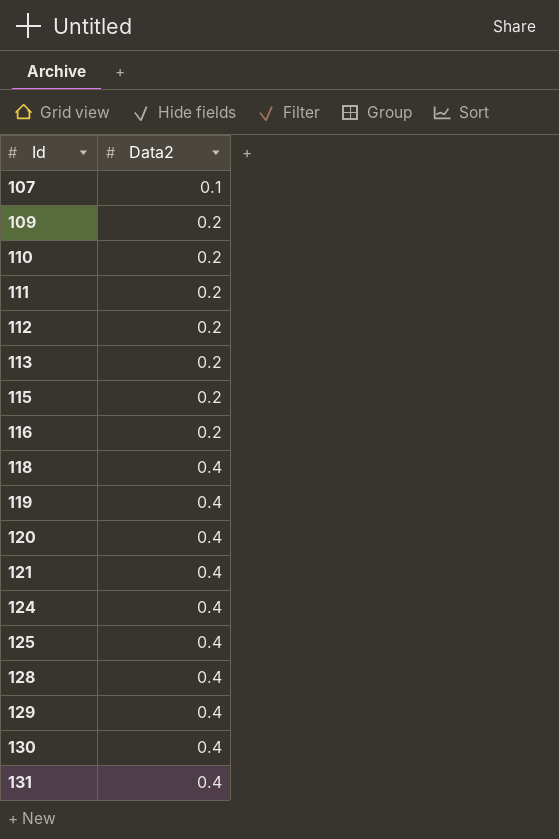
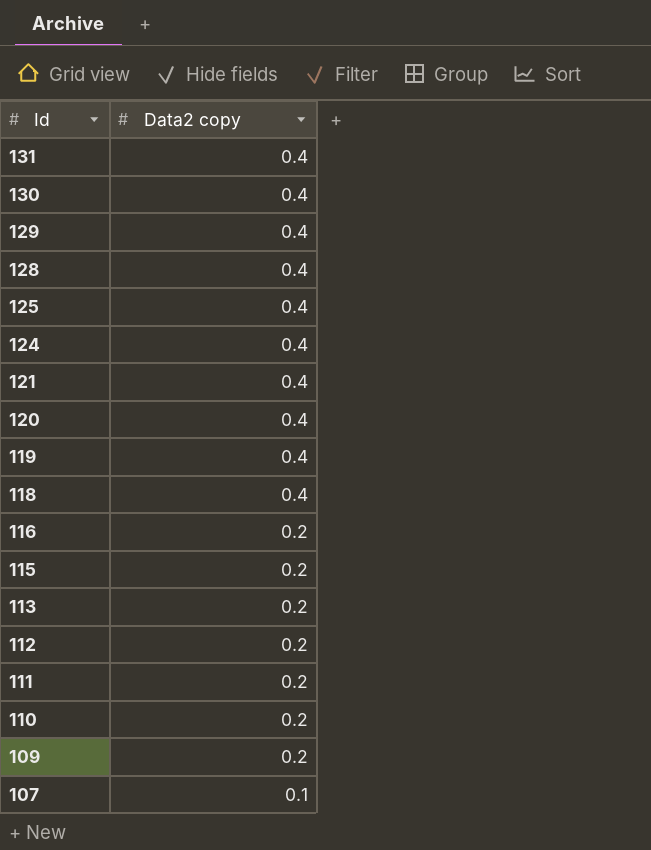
row order: Id ascending -> Id descending
column name: Data2 -> Data2 copy

